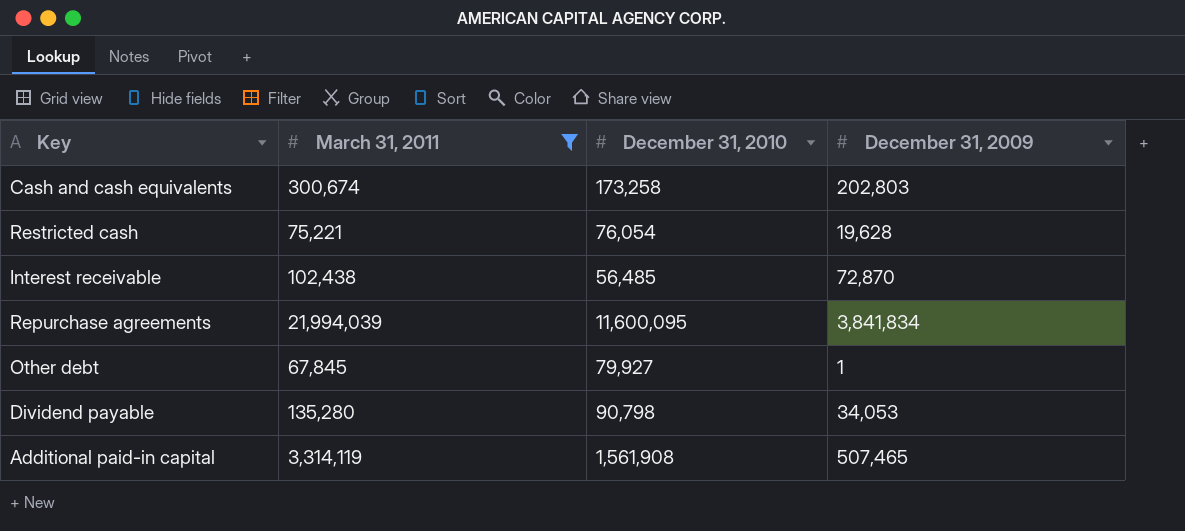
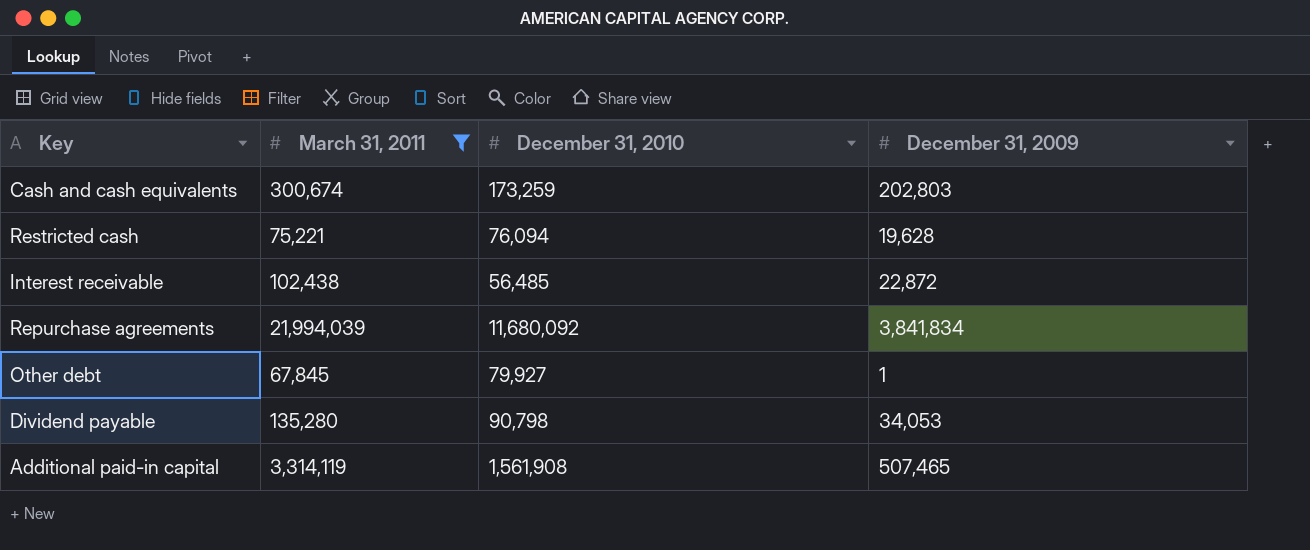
Cash and cash equivalents | December 31, 2010: 173,258 -> 173,259
Restricted cash | December 31, 2010: 76,054 -> 76,094
Interest receivable | December 31, 2009: 72,870 -> 22,872
Repurchase agreements | December 31, 2010: 11,600,095 -> 11,680,092

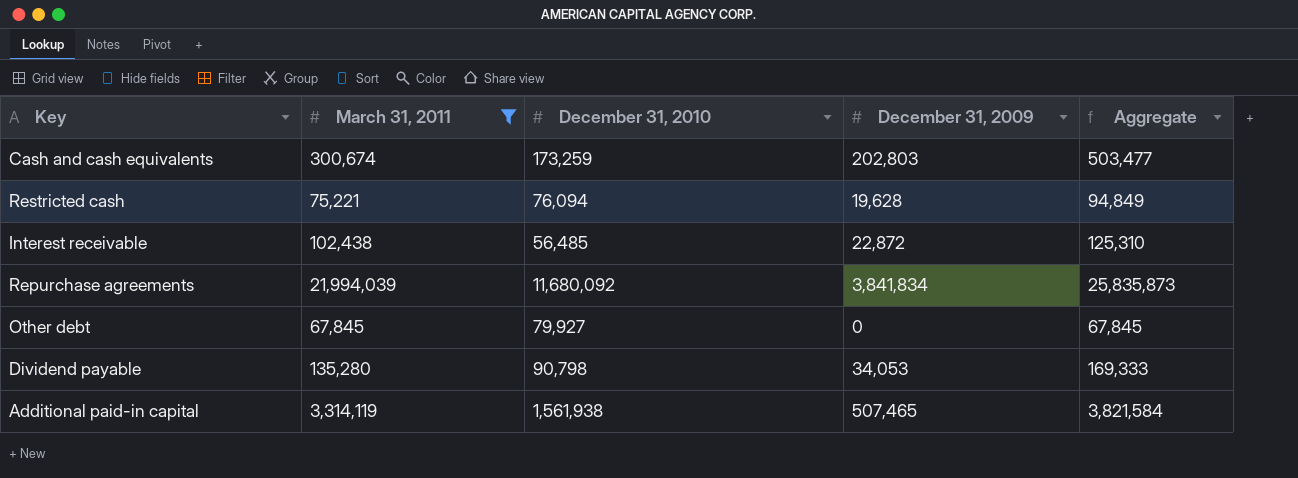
column Aggregate | formula: none -> [March 31, 2011] + [December 31, 2009]
Other debt | December 31, 2009: 1 -> 0
Additional paid-in capital | December 31, 2010: 1,561,908 -> 1,561,938

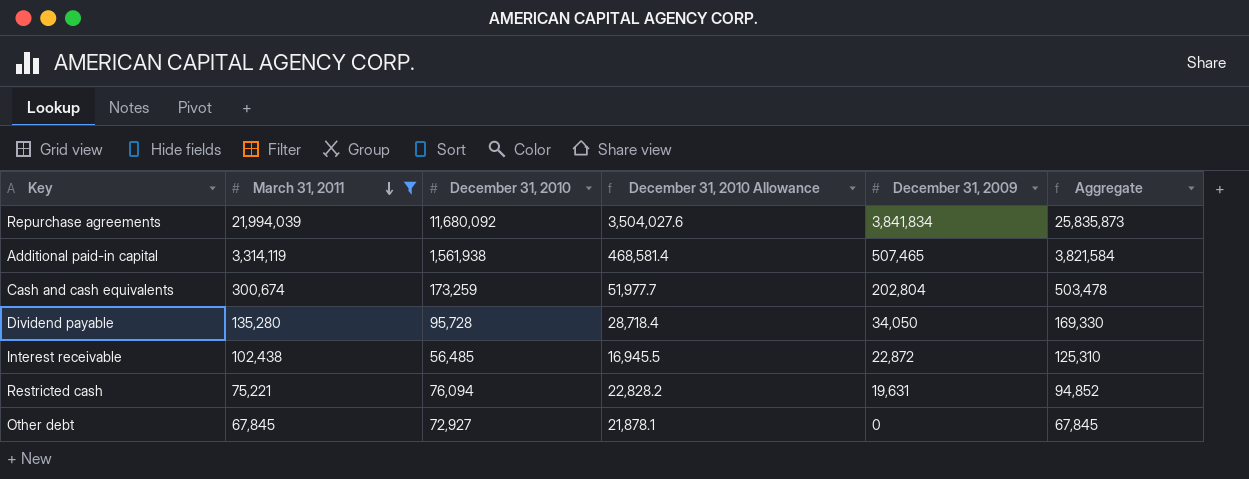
row order: none -> March 31, 2011 descending
column December 31, 2010 Allowance | formula: none -> [December 31, 2010] * 0.3
Cash and cash equivalents | December 31, 2009: 202,803 -> 202,804
Cash and cash equivalents | Aggregate: 503,477 -> 503,478
Dividend payable | December 31, 2010: 90,798 -> 95,728
Dividend payable | December 31, 2009: 34,053 -> 34,050
Dividend payable | Aggregate: 169,333 -> 169,330
Restricted cash | December 31, 2009: 19,628 -> 19,631
Restricted cash | Aggregate: 94,849 -> 94,852
Other debt | December 31, 2010: 79,927 -> 72,927

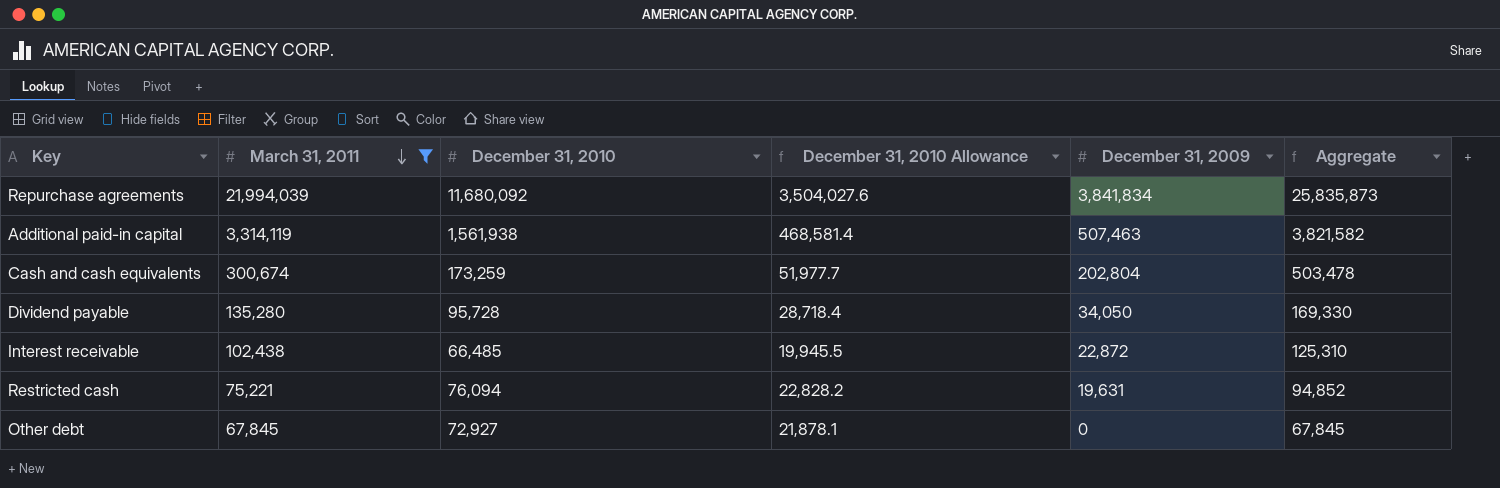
Additional paid-in capital | December 31, 2009: 507,465 -> 507,463
Additional paid-in capital | Aggregate: 3,821,584 -> 3,821,582
Interest receivable | December 31, 2010: 56,485 -> 66,485
Interest receivable | December 31, 2010 Allowance: 16,945.5 -> 19,945.5

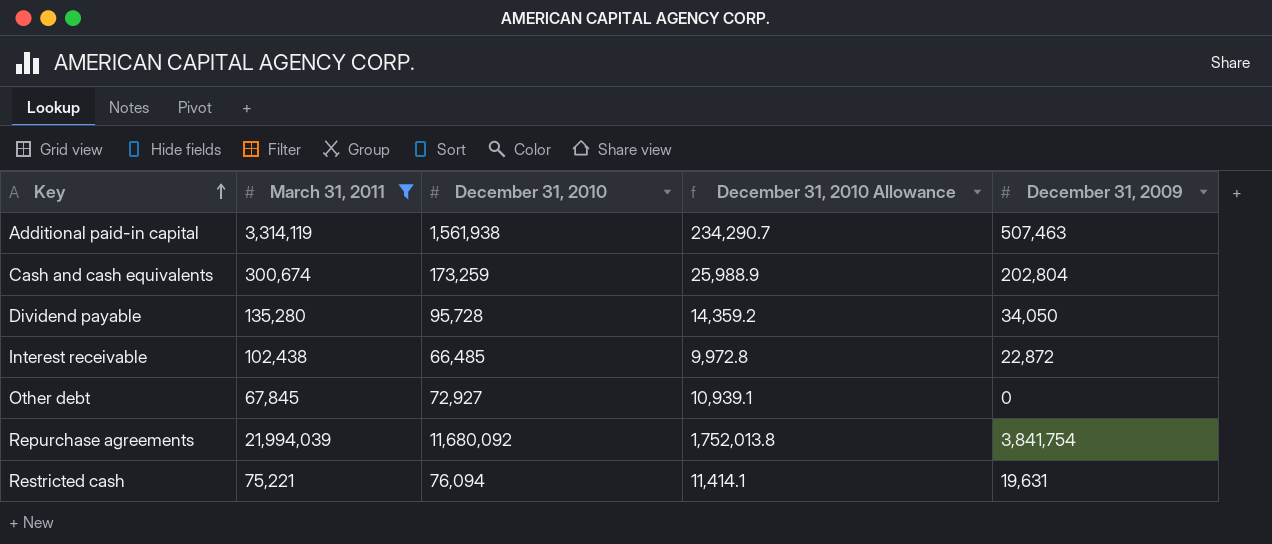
row order: March 31, 2011 descending -> Key ascending
column Aggregate | formula: [March 31, 2011] + [December 31, 2009] -> none
column December 31, 2010 Allowance | formula: [December 31, 2010] * 0.3 -> [December 31, 2010] * 0.15
Repurchase agreements | December 31, 2009: 3,841,834 -> 3,841,754

